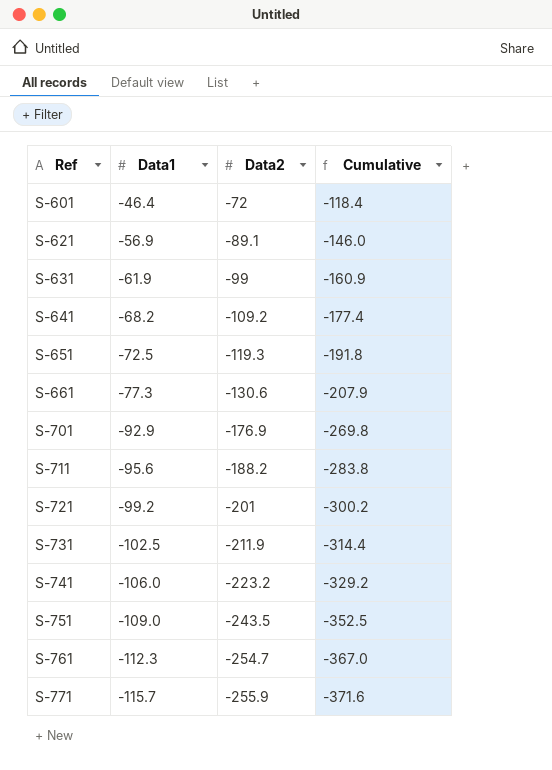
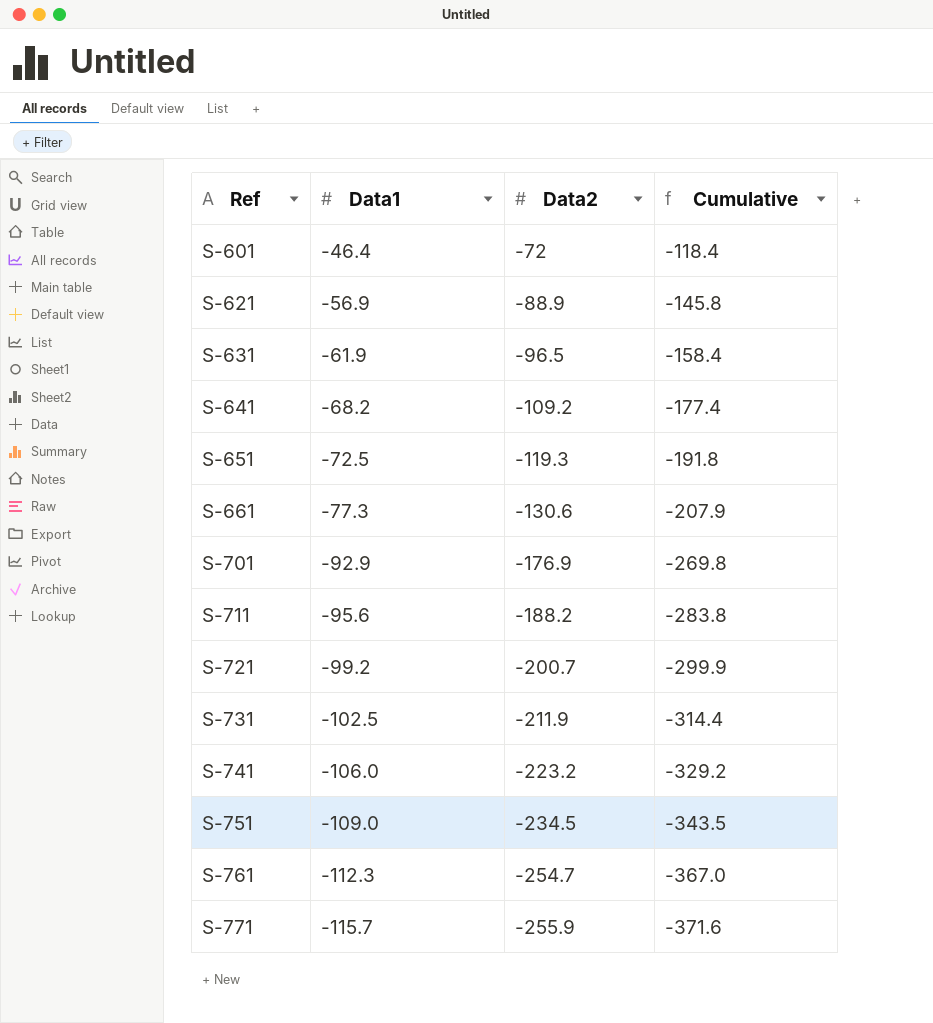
S-621 | Data2: -89.1 -> -88.9
S-621 | Cumulative: -146.0 -> -145.8
S-631 | Data2: -99 -> -96.5
S-631 | Cumulative: -160.9 -> -158.4
S-721 | Data2: -201 -> -200.7
S-721 | Cumulative: -300.2 -> -299.9
S-751 | Data2: -243.5 -> -234.5
S-751 | Cumulative: -352.5 -> -343.5

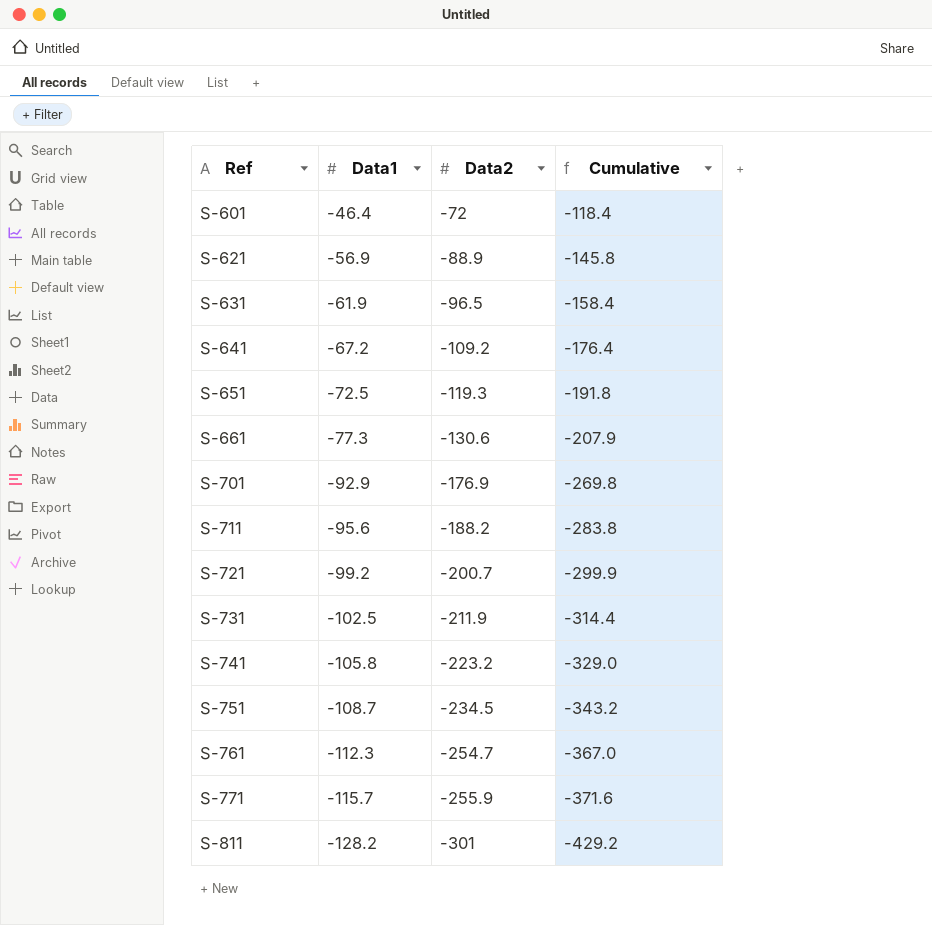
S-641 | Data1: -68.2 -> -67.2
S-641 | Cumulative: -177.4 -> -176.4
S-741 | Data1: -106.0 -> -105.8
S-741 | Cumulative: -329.2 -> -329.0
S-751 | Data1: -109.0 -> -108.7
S-751 | Cumulative: -343.5 -> -343.2
row S-811: none -> -128.2 | -301 | -429.2

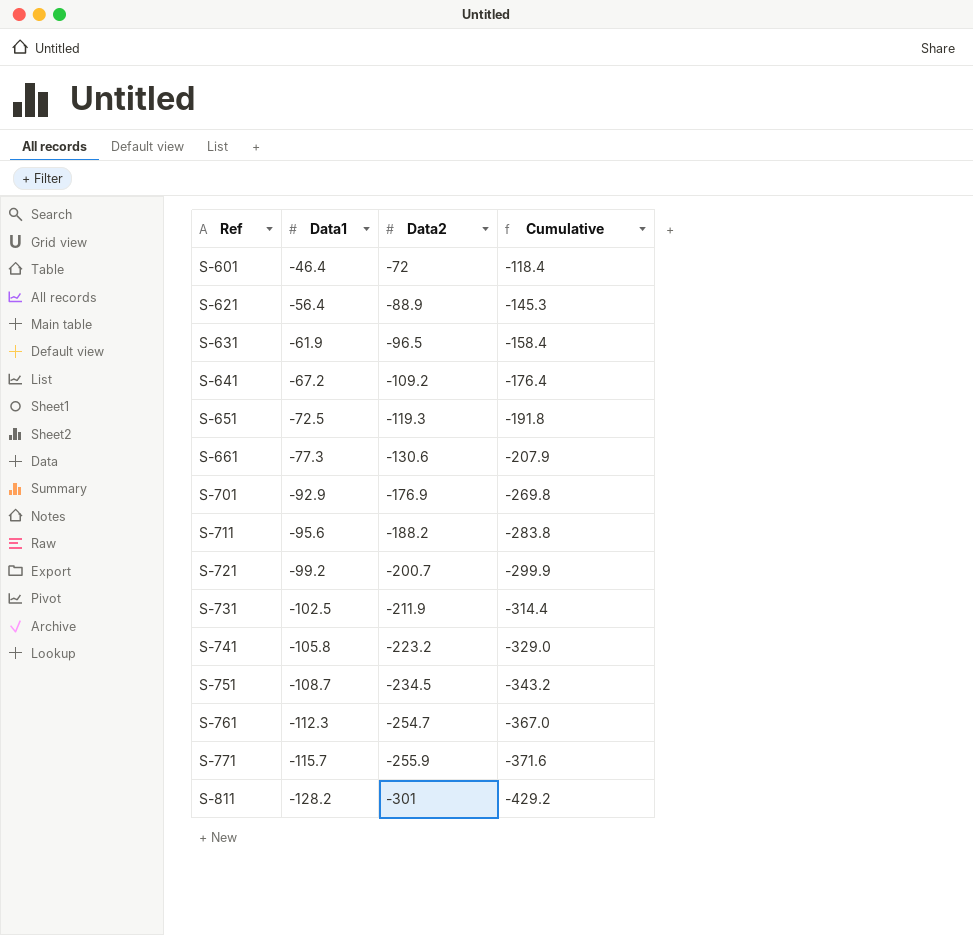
S-621 | Data1: -56.9 -> -56.4
S-621 | Cumulative: -145.8 -> -145.3

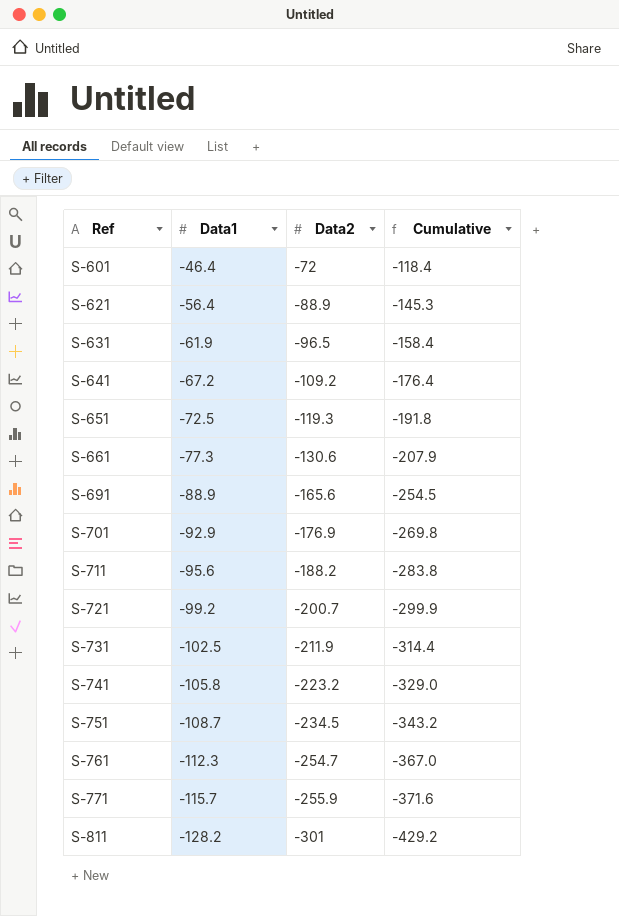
row S-691: none -> -88.9 | -165.6 | -254.5

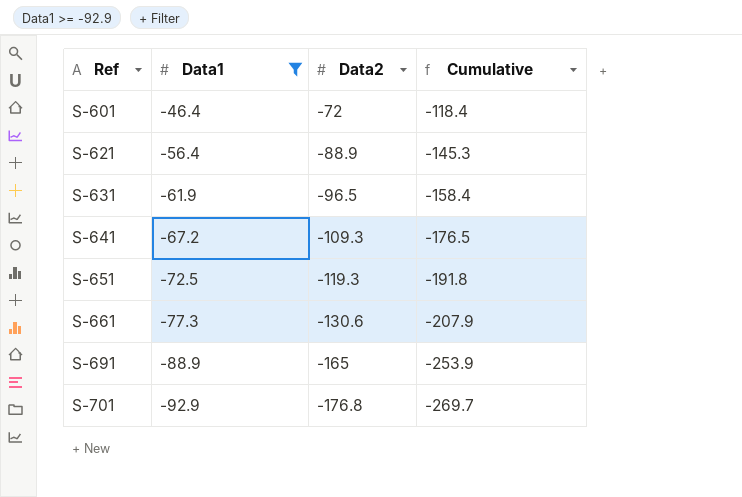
filter: none -> Data1 >= -92.9
S-641 | Data2: -109.2 -> -109.3
S-641 | Cumulative: -176.4 -> -176.5
S-691 | Data2: -165.6 -> -165
S-691 | Cumulative: -254.5 -> -253.9
S-701 | Data2: -176.9 -> -176.8
S-701 | Cumulative: -269.8 -> -269.7

